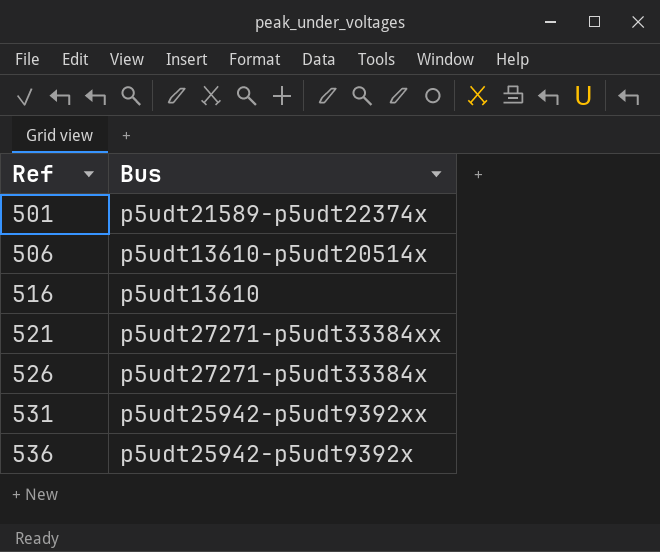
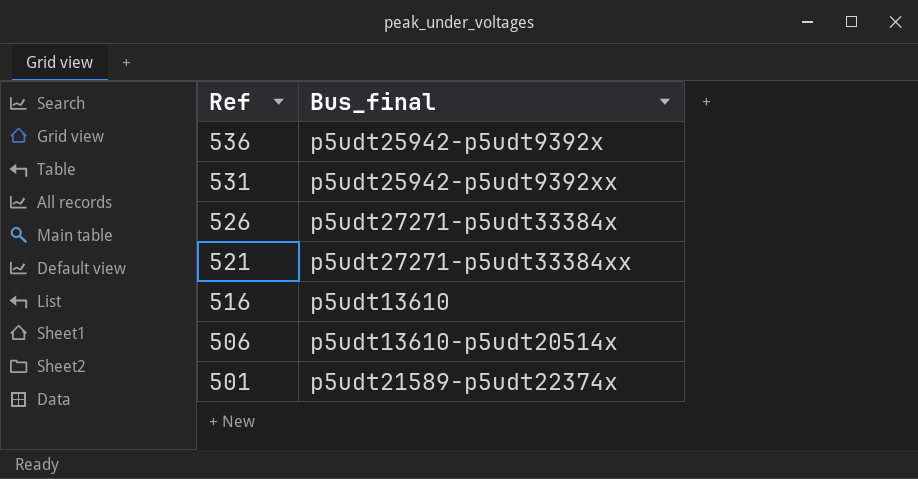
row order: Ref ascending -> Ref descending
column name: Bus -> Bus_final

